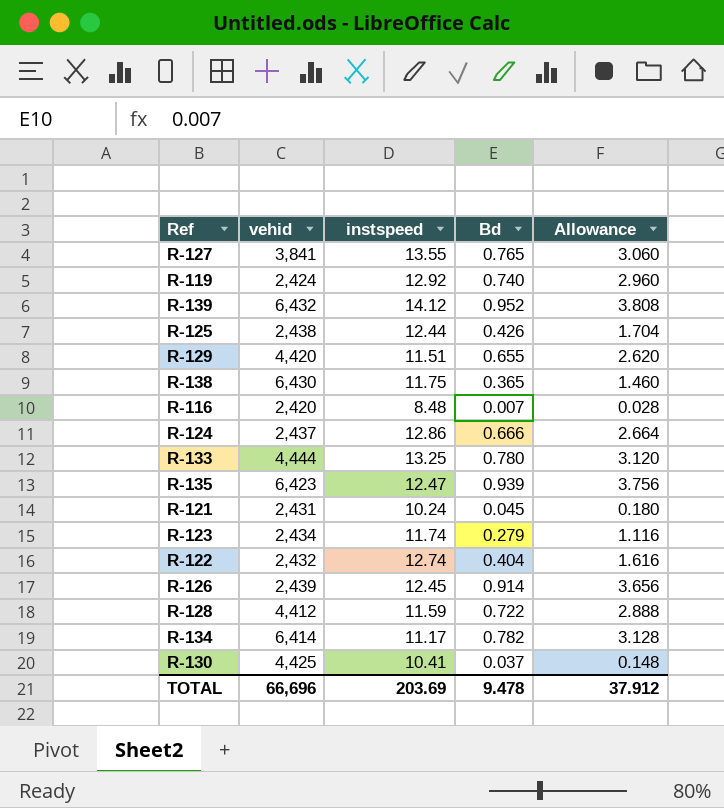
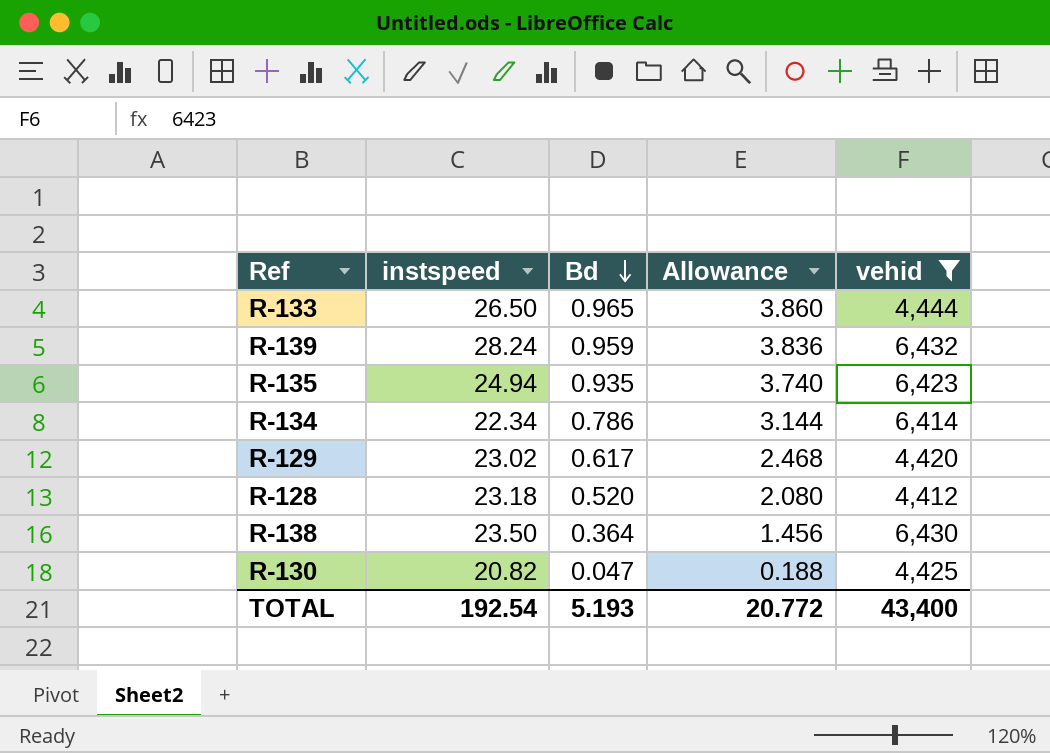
filter: none -> vehid >= 4,412
row order: none -> Bd descending
column vehid | position: 2 -> 5
R-133 | instspeed: 13.25 -> 26.50
R-133 | Bd: 0.780 -> 0.965
R-133 | Allowance: 3.120 -> 3.860
R-139 | instspeed: 14.12 -> 28.24
R-139 | Bd: 0.952 -> 0.959
R-139 | Allowance: 3.808 -> 3.836
R-135 | instspeed: 12.47 -> 24.94
R-135 | Bd: 0.939 -> 0.935
R-135 | Allowance: 3.756 -> 3.740
R-134 | instspeed: 11.17 -> 22.34
R-134 | Bd: 0.782 -> 0.786
R-134 | Allowance: 3.128 -> 3.144
R-129 | instspeed: 11.51 -> 23.02
R-129 | Bd: 0.655 -> 0.617
R-129 | Allowance: 2.620 -> 2.468
R-128 | instspeed: 11.59 -> 23.18
R-128 | Bd: 0.722 -> 0.520
R-128 | Allowance: 2.888 -> 2.080
R-138 | instspeed: 11.75 -> 23.50
R-138 | Bd: 0.365 -> 0.364
R-138 | Allowance: 1.460 -> 1.456
R-130 | instspeed: 10.41 -> 20.82
R-130 | Bd: 0.037 -> 0.047
R-130 | Allowance: 0.148 -> 0.188
TOTAL | instspeed: 203.69 -> 192.54
TOTAL | Bd: 9.478 -> 5.193
TOTAL | Allowance: 37.912 -> 20.772
TOTAL | vehid: 66,696 -> 43,400

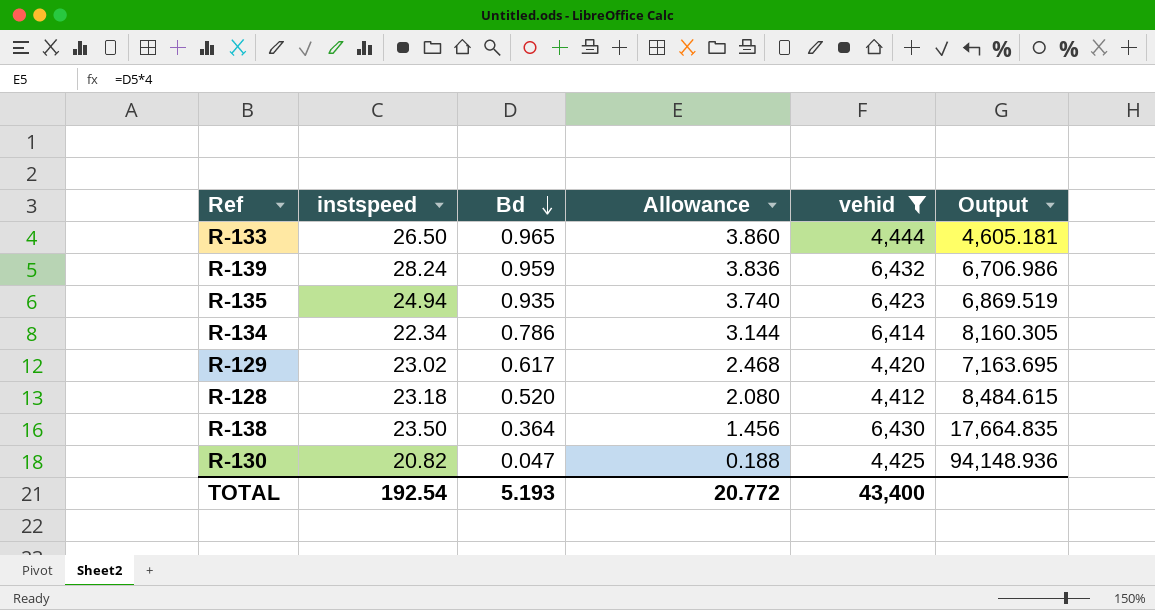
column Output | formula: none -> [vehid] / [Bd]

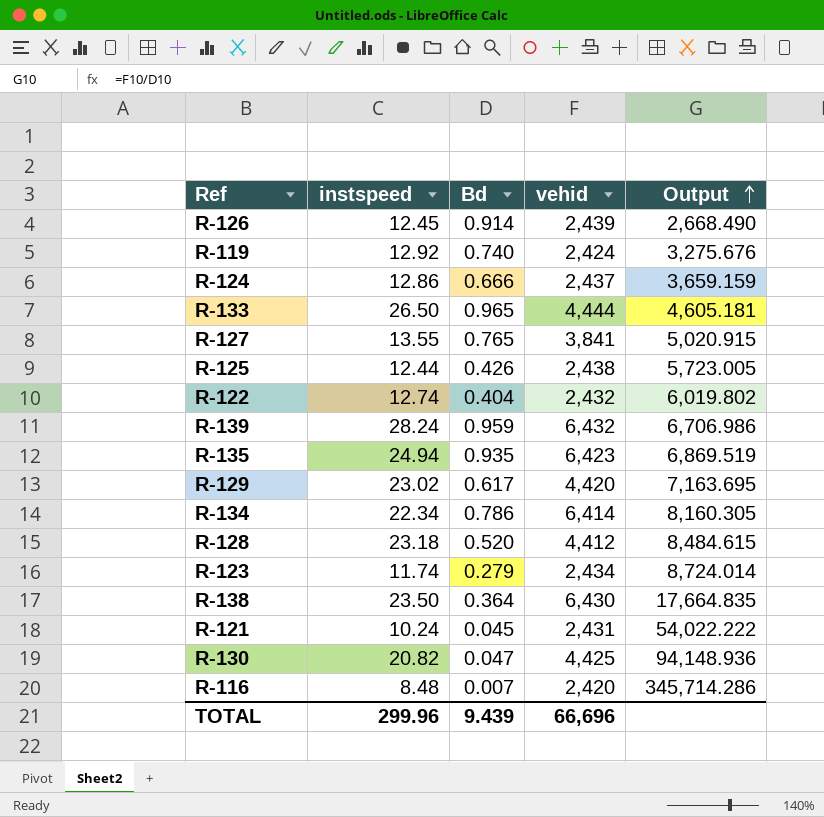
filter: vehid >= 4,412 -> none
row order: Bd descending -> Output ascending
column Allowance | formula: [Bd] * 4 -> none
TOTAL | instspeed: 192.54 -> 299.96
TOTAL | Bd: 5.193 -> 9.439
TOTAL | vehid: 43,400 -> 66,696

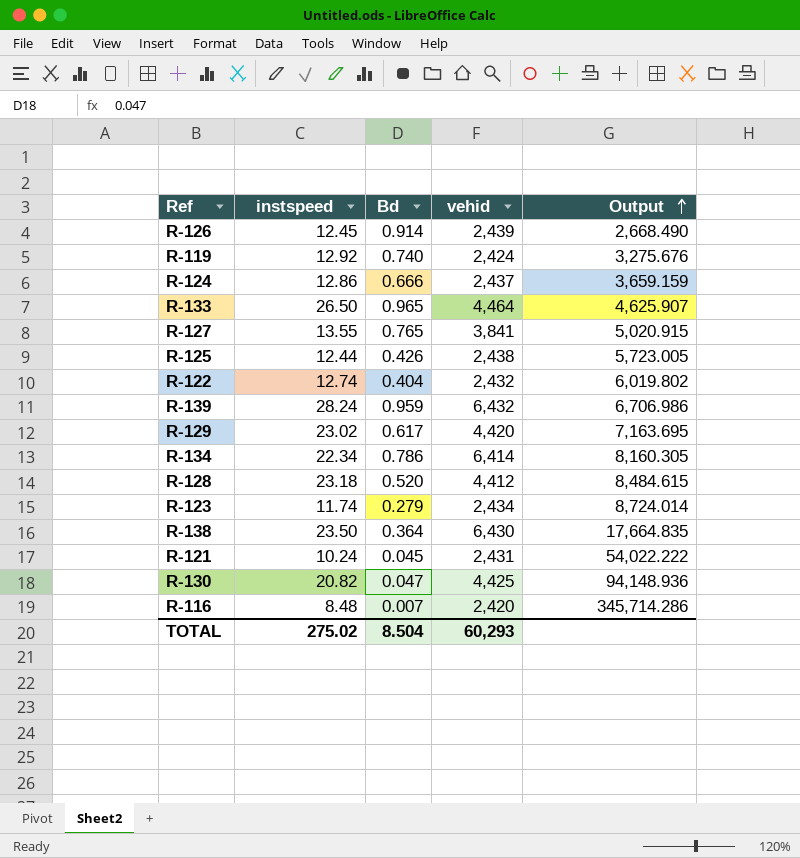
row R-135: 24.94 | 0.935 | 6,423 | 6,869.519 -> none
R-133 | vehid: 4,444 -> 4,464
R-133 | Output: 4,605.181 -> 4,625.907
TOTAL | instspeed: 299.96 -> 275.02
TOTAL | Bd: 9.439 -> 8.504
TOTAL | vehid: 66,696 -> 60,293

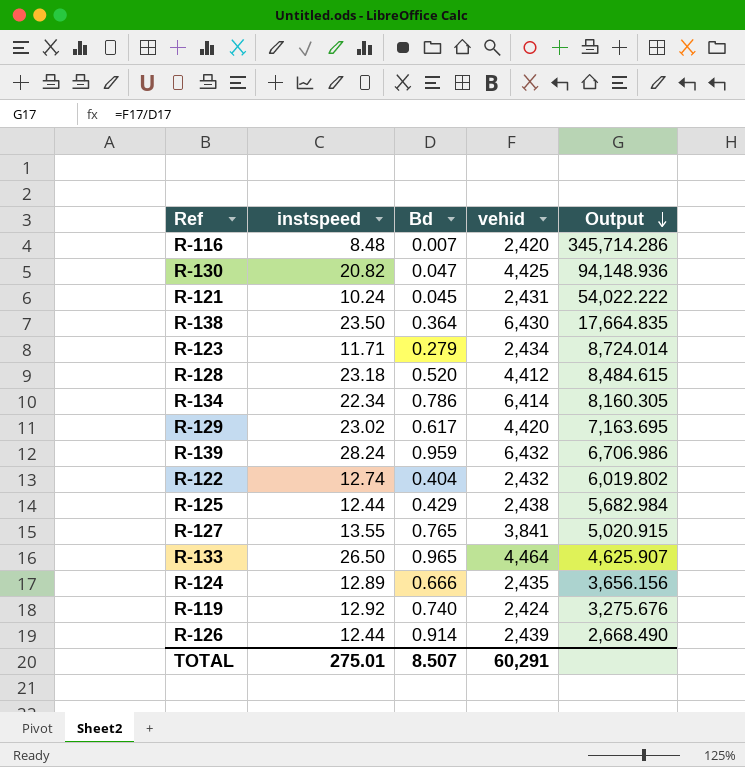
row order: Output ascending -> Output descending
R-123 | instspeed: 11.74 -> 11.71
R-125 | Bd: 0.426 -> 0.429
R-125 | Output: 5,723.005 -> 5,682.984
R-124 | instspeed: 12.86 -> 12.89
R-124 | vehid: 2,437 -> 2,435
R-124 | Output: 3,659.159 -> 3,656.156
R-126 | instspeed: 12.45 -> 12.44
TOTAL | instspeed: 275.02 -> 275.01
TOTAL | Bd: 8.504 -> 8.507
TOTAL | vehid: 60,293 -> 60,291

